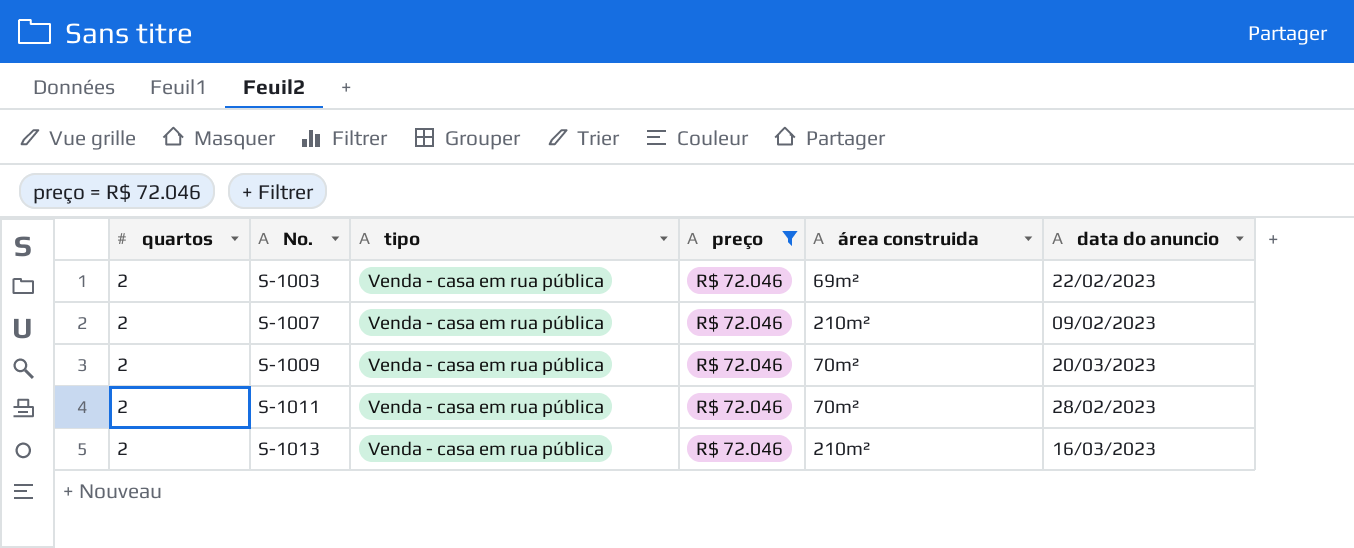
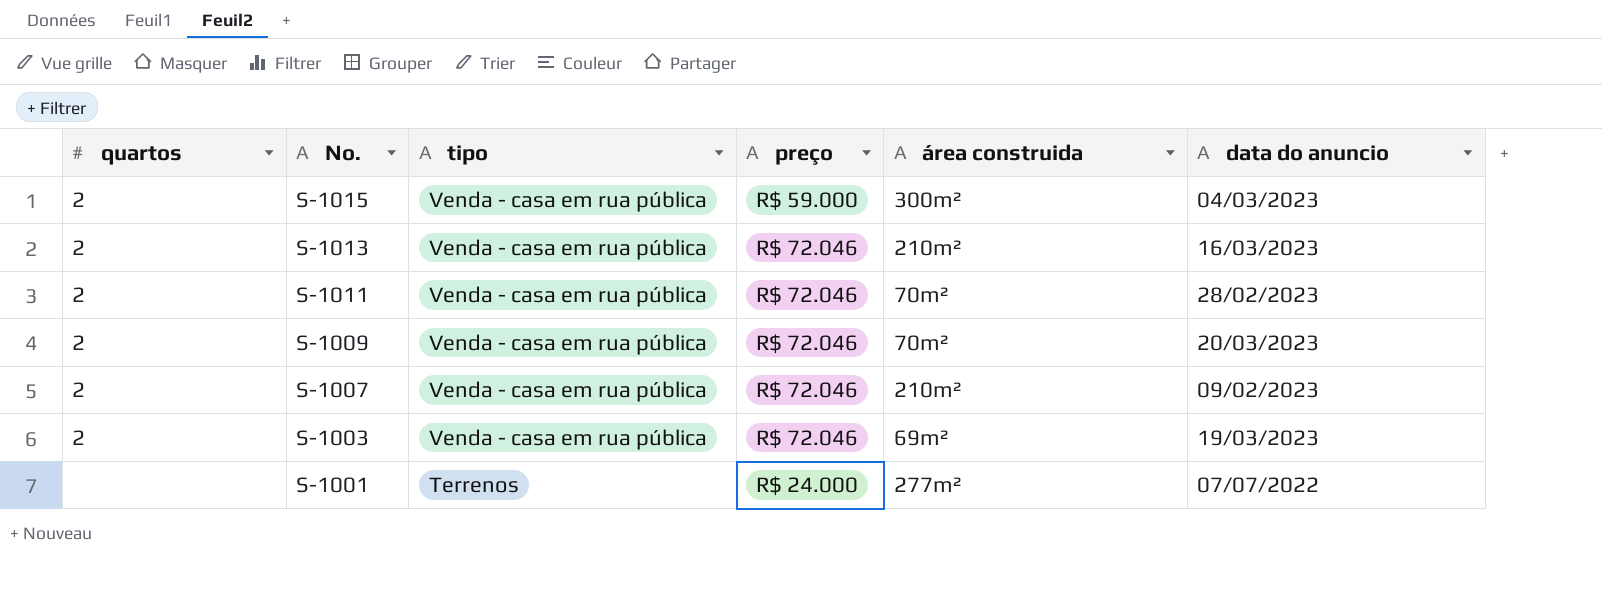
filter: preço = R$ 72.046 -> none
row order: No. ascending -> No. descending
S-1003 | data do anuncio: 22/02/2023 -> 19/03/2023

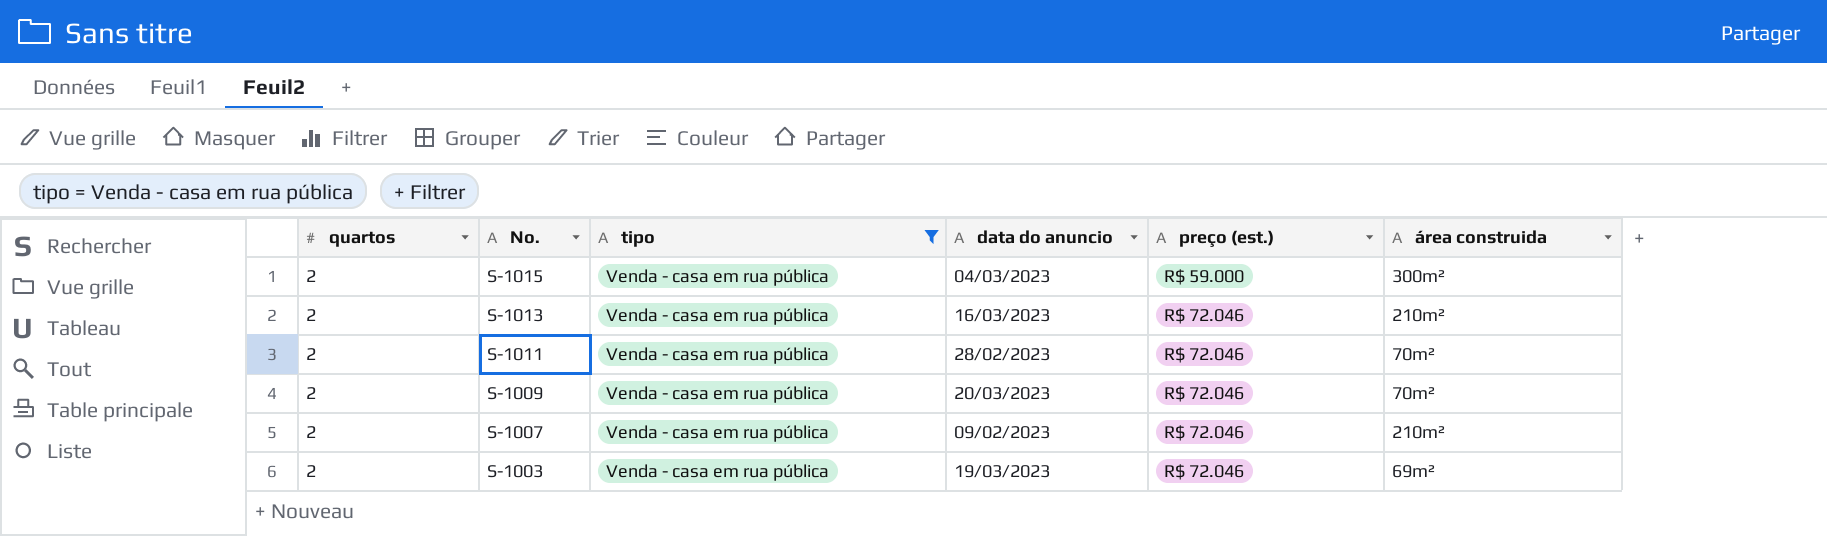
filter: none -> tipo = Venda - casa em rua pública
column data do anuncio | position: 6 -> 4
column name: preço -> preço (est.)

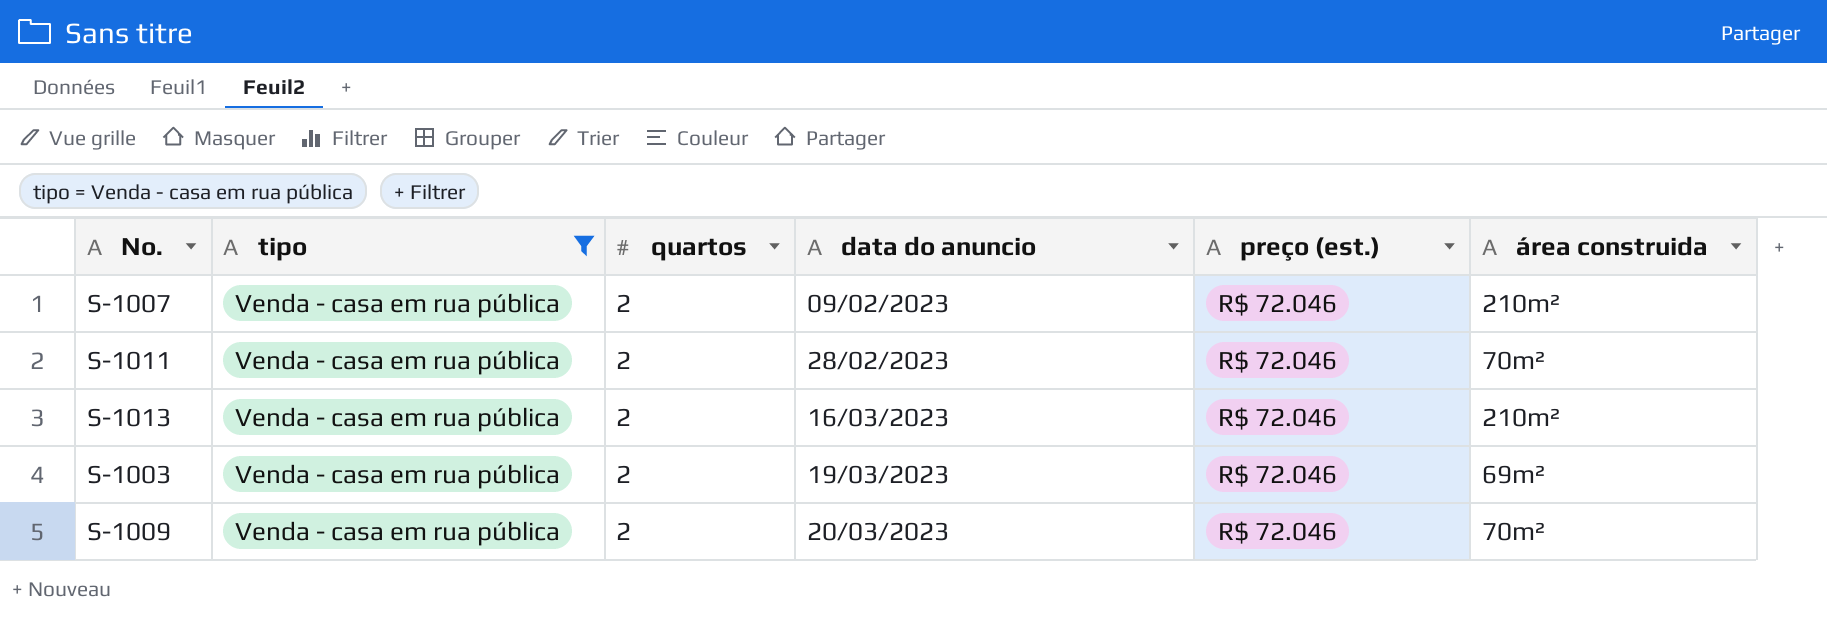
row order: No. descending -> data do anuncio ascending
column quartos | position: 1 -> 3
row S-1015: 2 | Venda - casa em rua pública | 04/03/2023 | R$ 59.000 | 300m² -> none

